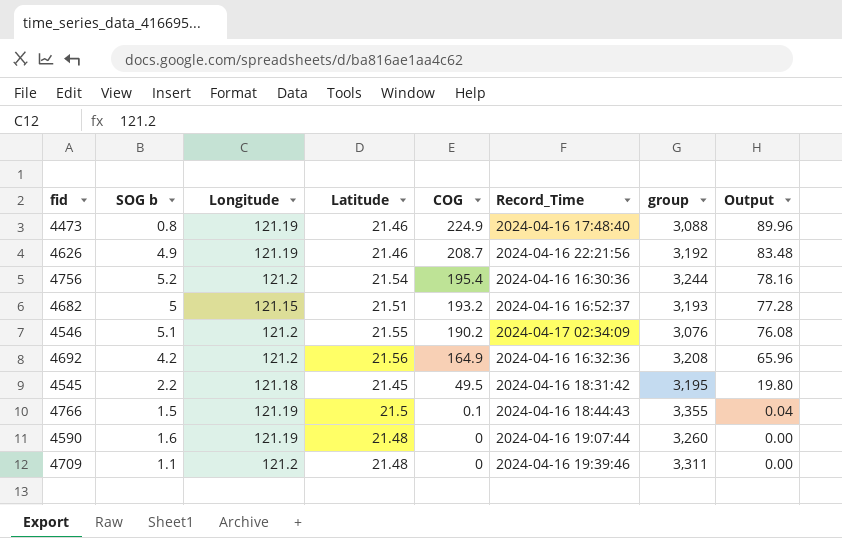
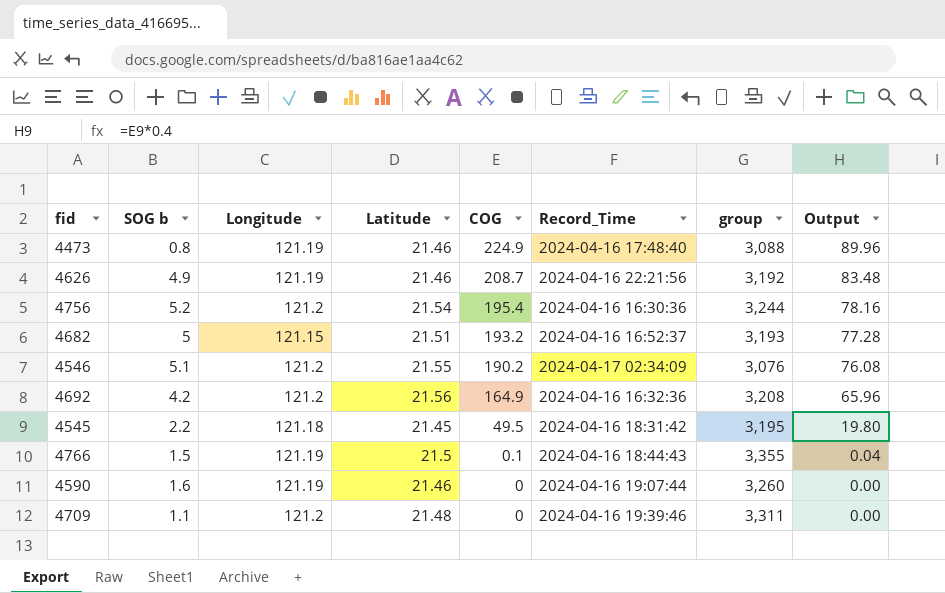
4590 | Latitude: 21.48 -> 21.46

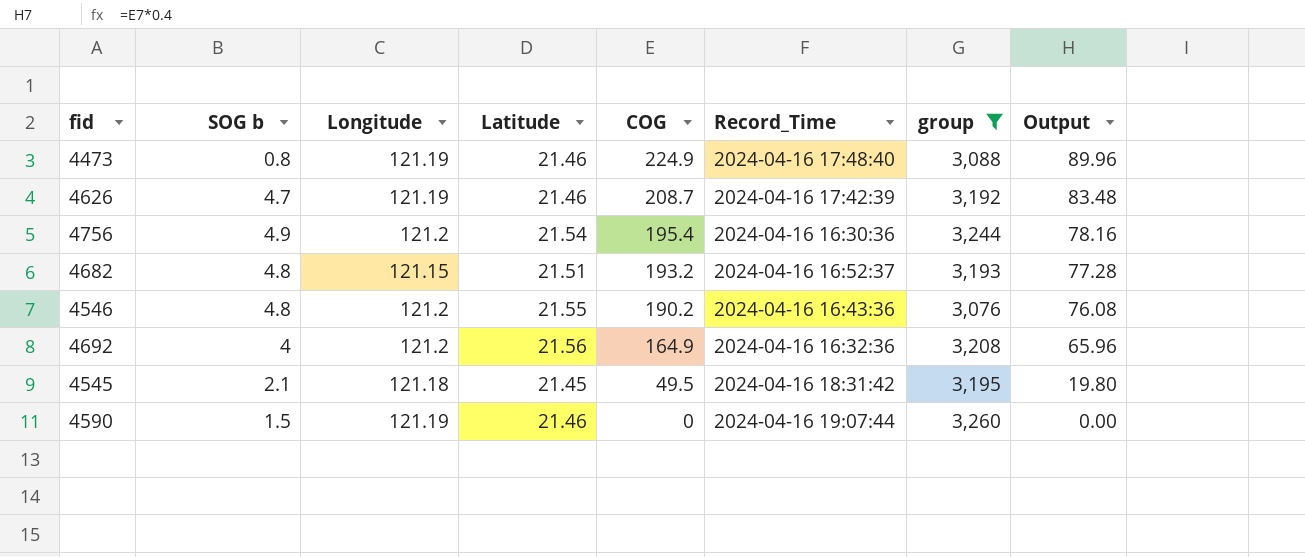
filter: none -> group <= 3,260
4626 | SOG b: 4.9 -> 4.7
4626 | Record_Time: 2024-04-16 22:21:56 -> 2024-04-16 17:42:39
4756 | SOG b: 5.2 -> 4.9
4682 | SOG b: 5 -> 4.8
4546 | SOG b: 5.1 -> 4.8
4546 | Record_Time: 2024-04-17 02:34:09 -> 2024-04-16 16:43:36
4692 | SOG b: 4.2 -> 4
4545 | SOG b: 2.2 -> 2.1
4590 | SOG b: 1.6 -> 1.5

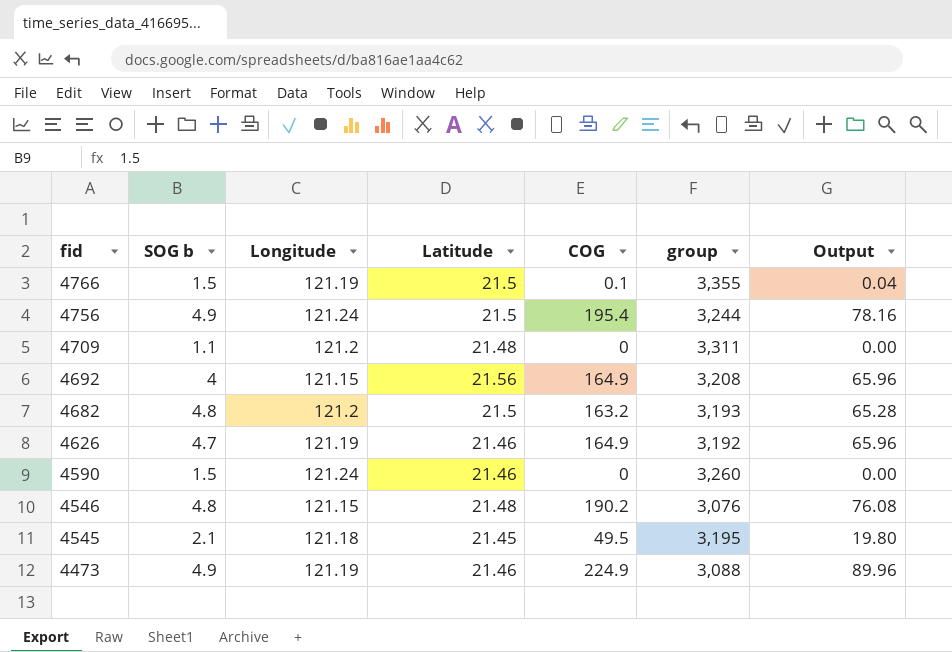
filter: group <= 3,260 -> none
row order: COG descending -> fid descending
column Record_Time | position: 6 -> none
4756 | Longitude: 121.2 -> 121.24
4756 | Latitude: 21.54 -> 21.5
4692 | Longitude: 121.2 -> 121.15
4682 | Longitude: 121.15 -> 121.2
4682 | Latitude: 21.51 -> 21.5
4682 | COG: 193.2 -> 163.2
4682 | Output: 77.28 -> 65.28
4626 | COG: 208.7 -> 164.9
4626 | Output: 83.48 -> 65.96
4590 | Longitude: 121.19 -> 121.24
4546 | Longitude: 121.2 -> 121.15
4546 | Latitude: 21.55 -> 21.48
4473 | SOG b: 0.8 -> 4.9

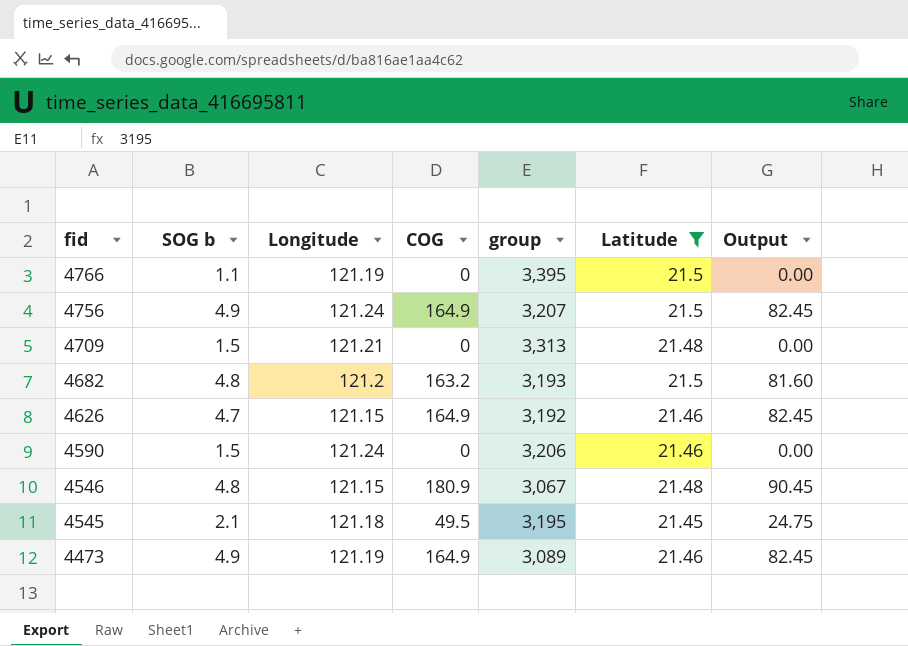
filter: none -> Latitude != 21.56
column Latitude | position: 4 -> 6
column Output | formula: [COG] * 0.4 -> [COG] * 0.5
4766 | SOG b: 1.5 -> 1.1
4766 | COG: 0.1 -> 0
4766 | group: 3,355 -> 3,395
4756 | COG: 195.4 -> 164.9
4756 | group: 3,244 -> 3,207
4709 | SOG b: 1.1 -> 1.5
4709 | Longitude: 121.2 -> 121.21
4709 | group: 3,311 -> 3,313
4626 | Longitude: 121.19 -> 121.15
4590 | group: 3,260 -> 3,206
4546 | COG: 190.2 -> 180.9
4546 | group: 3,076 -> 3,067
4473 | COG: 224.9 -> 164.9
4473 | group: 3,088 -> 3,089

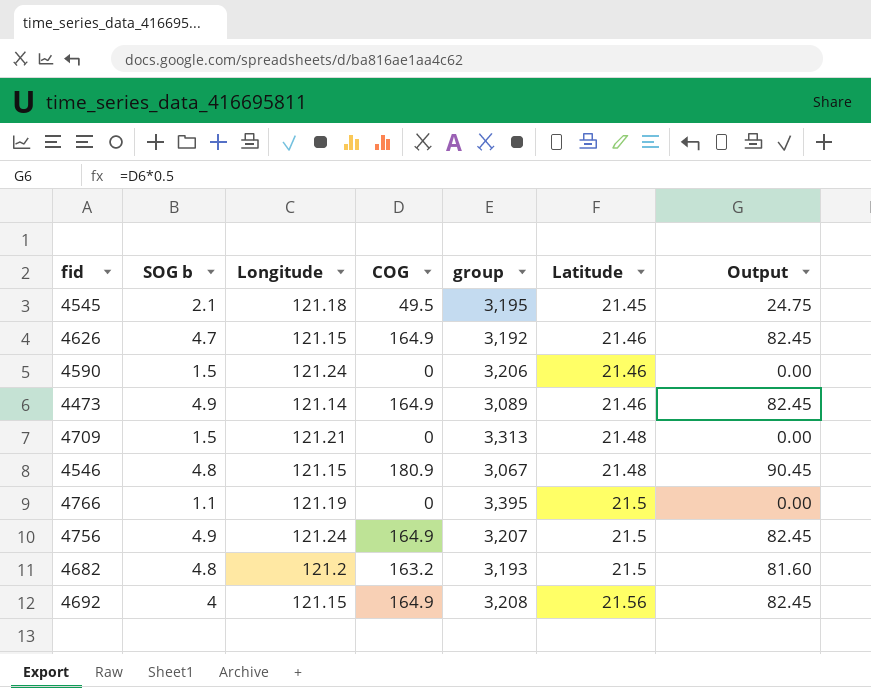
filter: Latitude != 21.56 -> none
row order: fid descending -> Latitude ascending
4473 | Longitude: 121.19 -> 121.14

